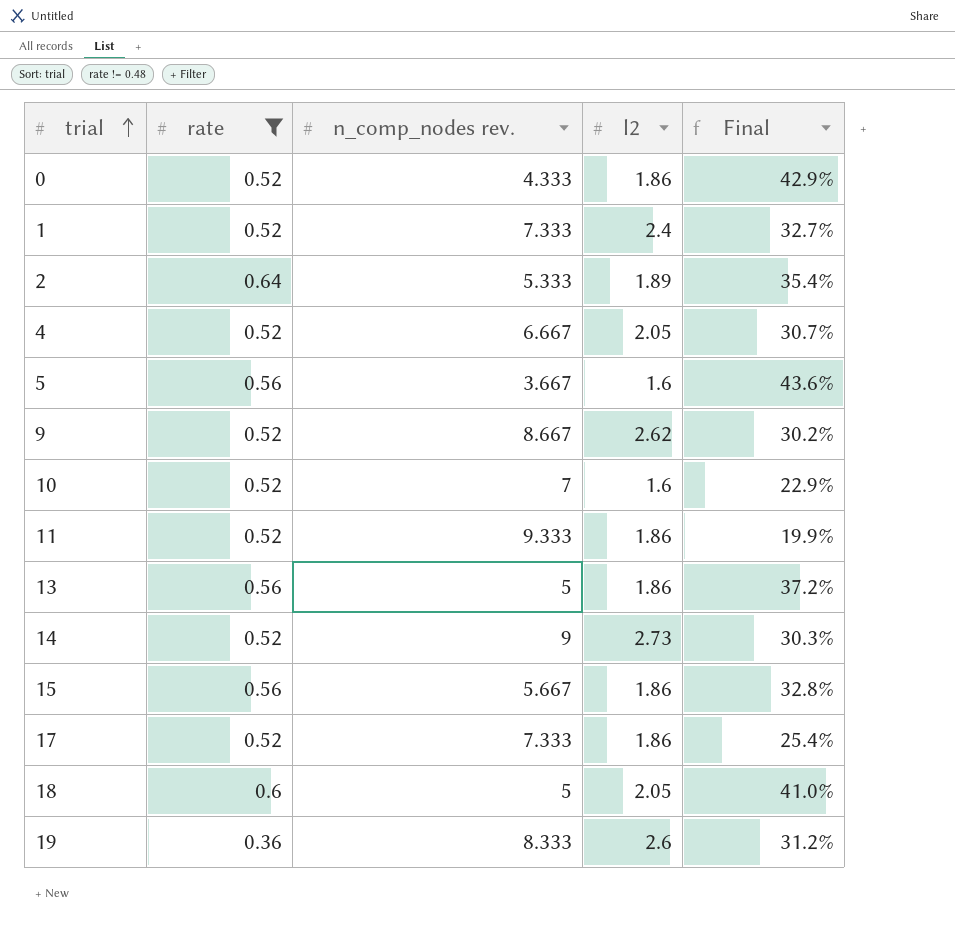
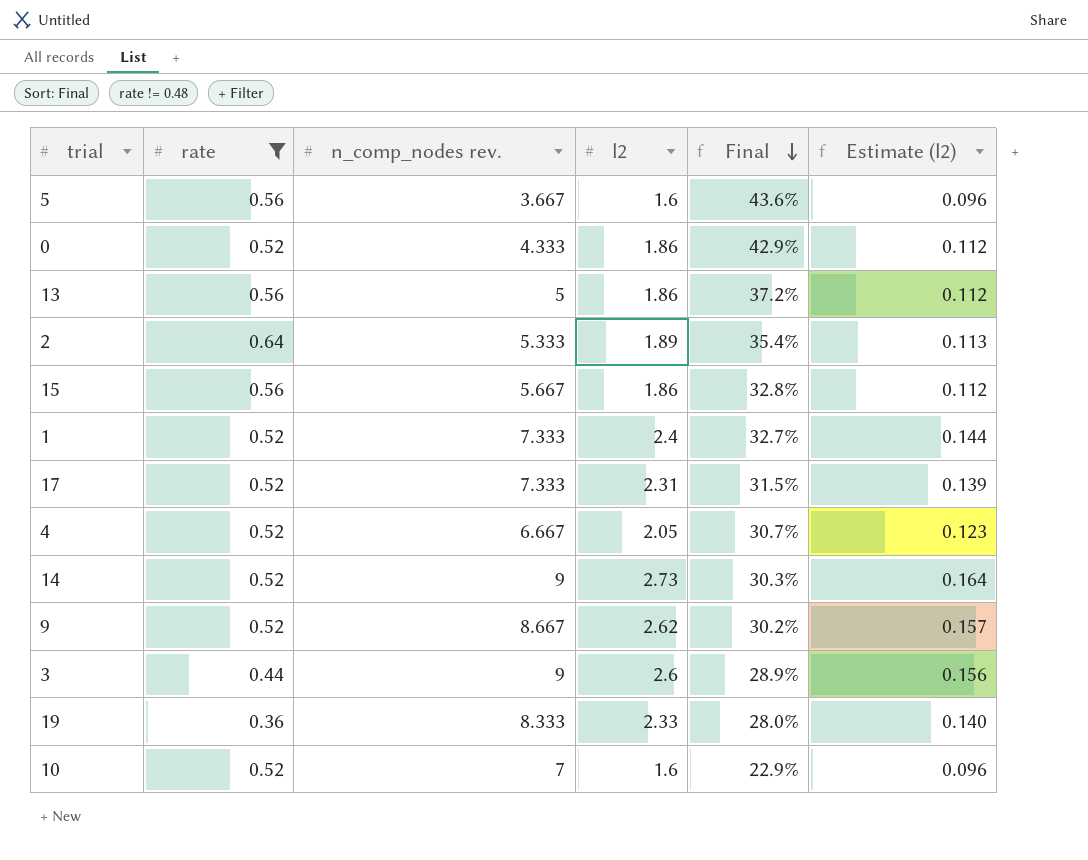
row order: trial ascending -> Final descending
column Estimate (l2) | formula: none -> [l2] * 0.06
row 11: 0.52 | 9.333 | 1.86 | 19.9% -> none
row 18: 0.6 | 5 | 2.05 | 41.0% -> none
17 | l2: 1.86 -> 2.31
17 | Final: 25.4% -> 31.5%
row 3: none -> 0.44 | 9 | 2.6 | 28.9% | 0.156
19 | l2: 2.6 -> 2.33
19 | Final: 31.2% -> 28.0%

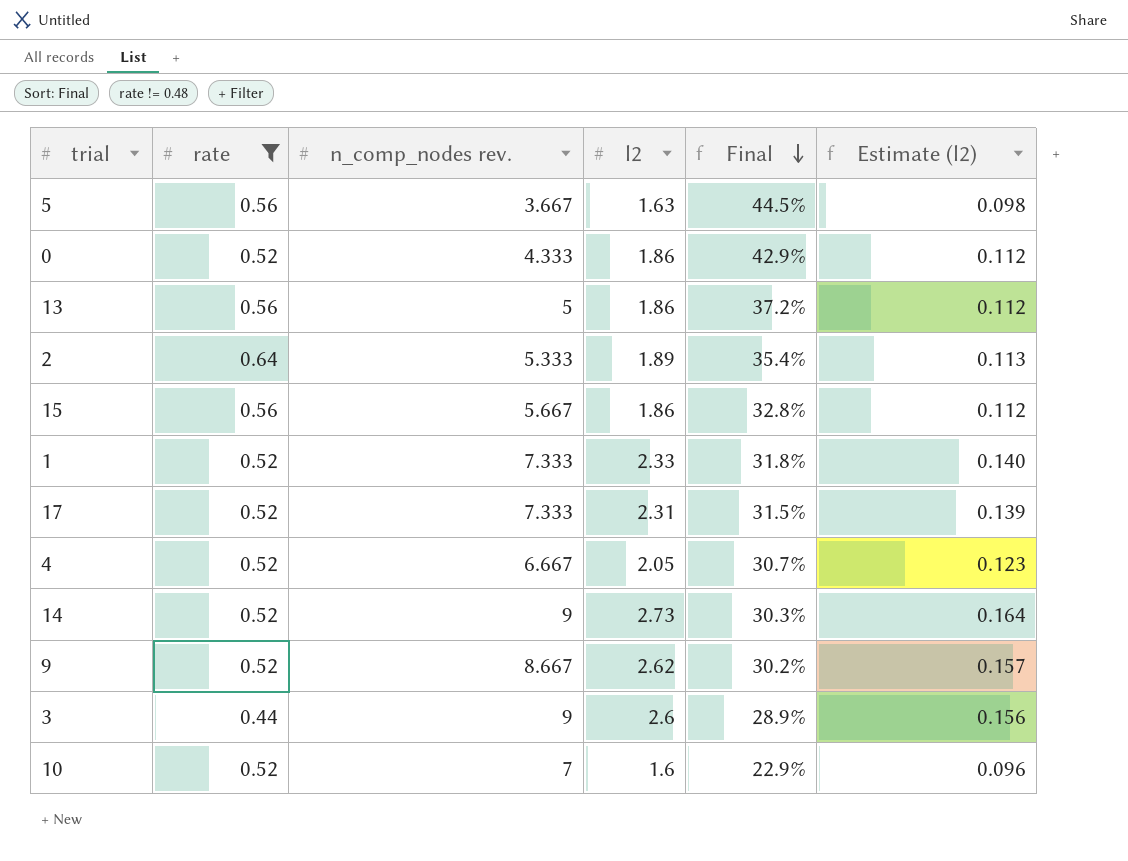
row 19: 0.36 | 8.333 | 2.33 | 28.0% | 0.140 -> none
5 | l2: 1.6 -> 1.63
5 | Final: 43.6% -> 44.5%
5 | Estimate (l2): 0.096 -> 0.098
1 | l2: 2.4 -> 2.33
1 | Final: 32.7% -> 31.8%
1 | Estimate (l2): 0.144 -> 0.140

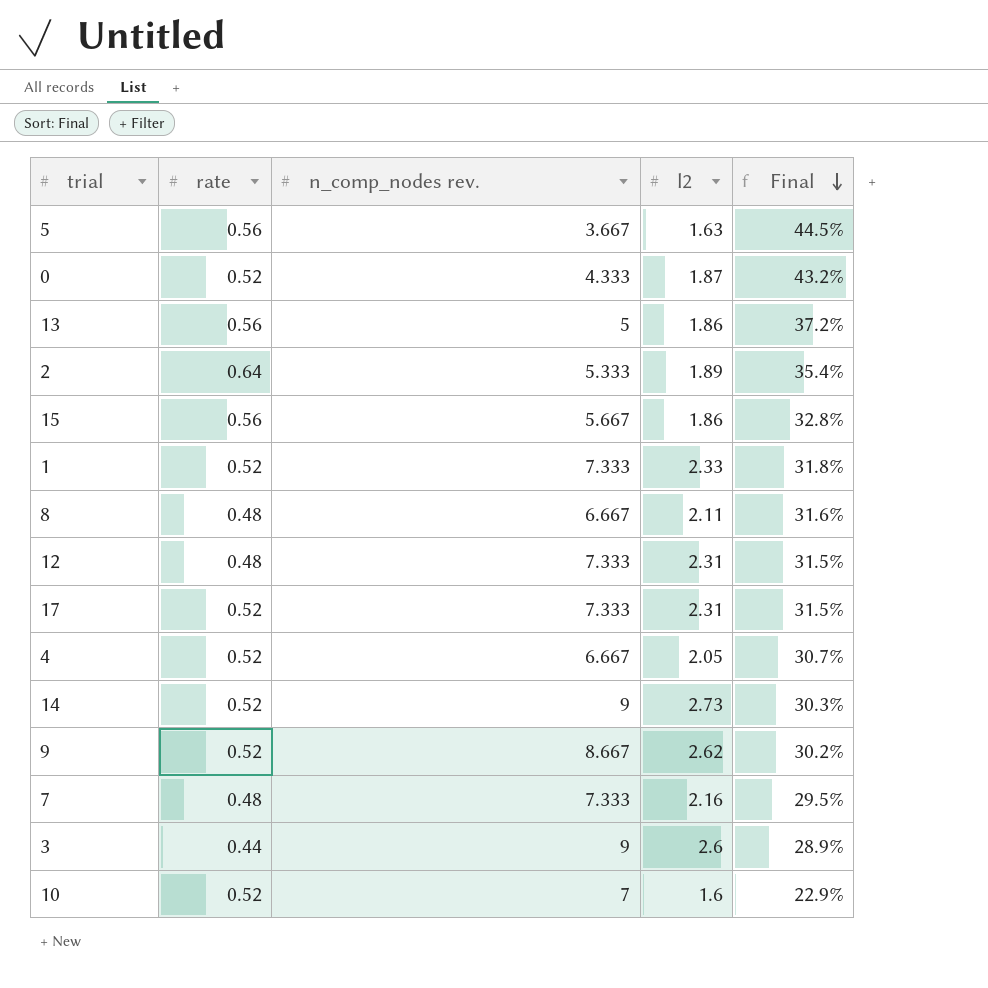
filter: rate != 0.48 -> none
column Estimate (l2) | formula: [l2] * 0.06 -> none
0 | l2: 1.86 -> 1.87
0 | Final: 42.9% -> 43.2%

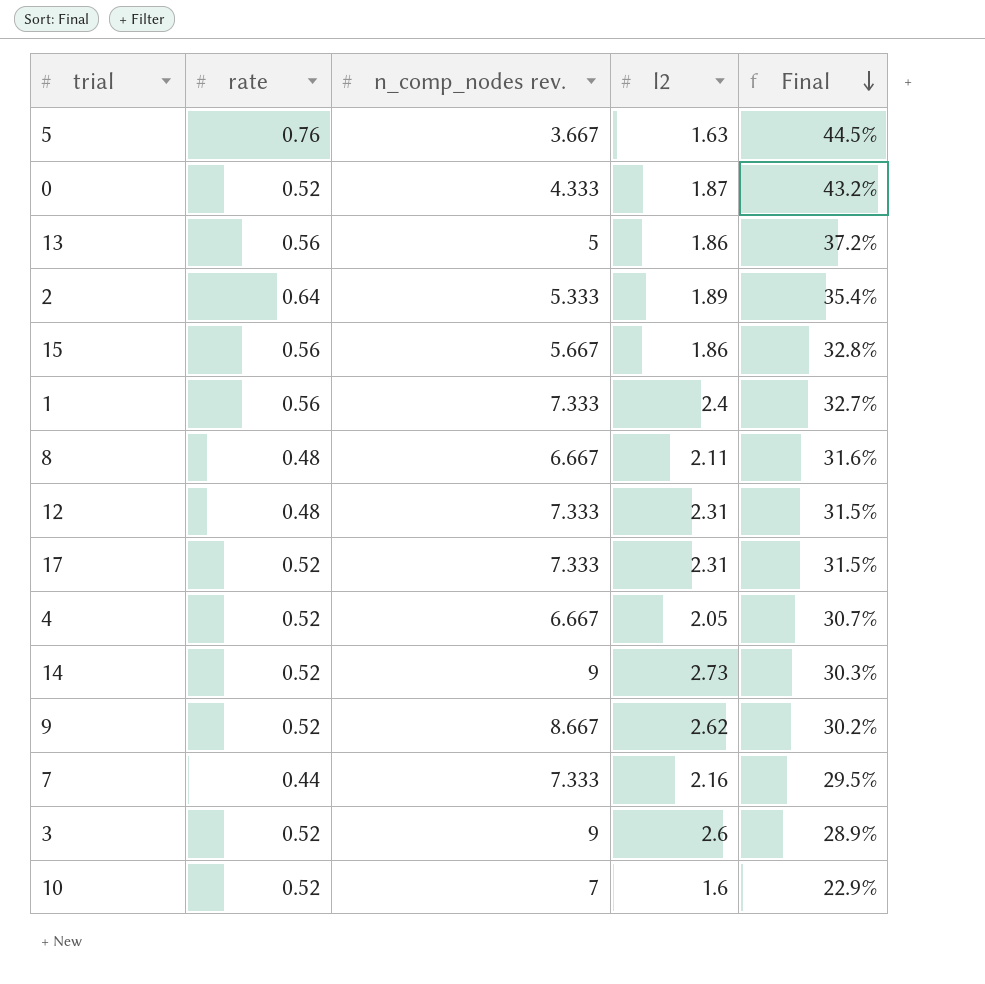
5 | rate: 0.56 -> 0.76
1 | rate: 0.52 -> 0.56
1 | l2: 2.33 -> 2.4
1 | Final: 31.8% -> 32.7%
7 | rate: 0.48 -> 0.44
3 | rate: 0.44 -> 0.52

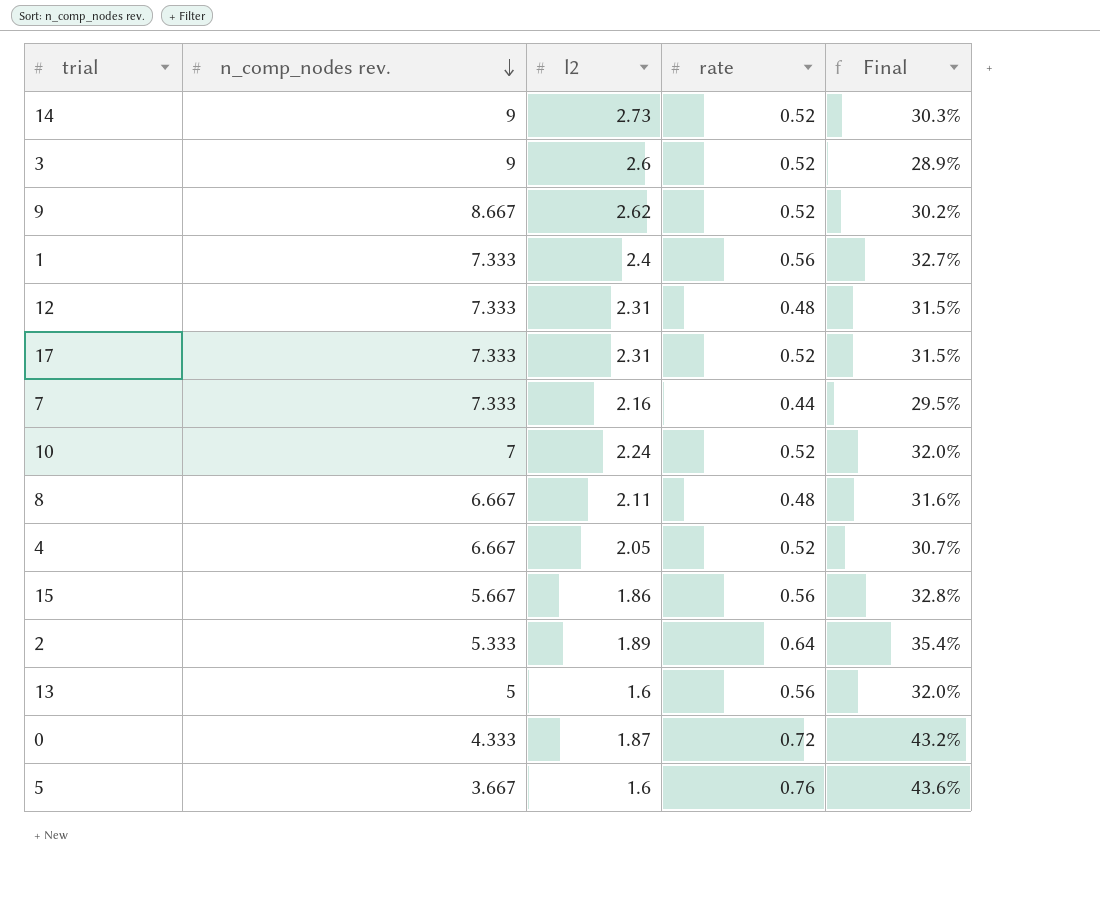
row order: Final descending -> n_comp_nodes rev. descending
column rate | position: 2 -> 4
10 | l2: 1.6 -> 2.24
10 | Final: 22.9% -> 32.0%
13 | l2: 1.86 -> 1.6
13 | Final: 37.2% -> 32.0%
0 | rate: 0.52 -> 0.72
5 | l2: 1.63 -> 1.6
5 | Final: 44.5% -> 43.6%

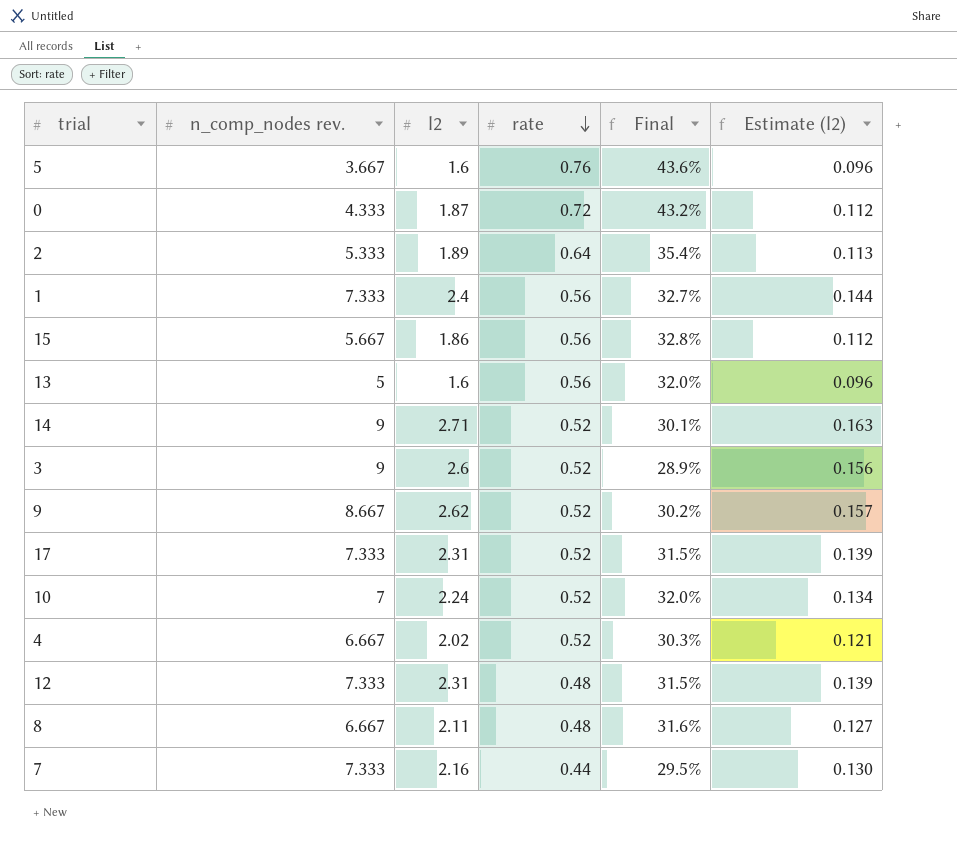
row order: n_comp_nodes rev. descending -> rate descending
column Estimate (l2) | formula: none -> [l2] * 0.06
14 | l2: 2.73 -> 2.71
14 | Final: 30.3% -> 30.1%
4 | l2: 2.05 -> 2.02
4 | Final: 30.7% -> 30.3%

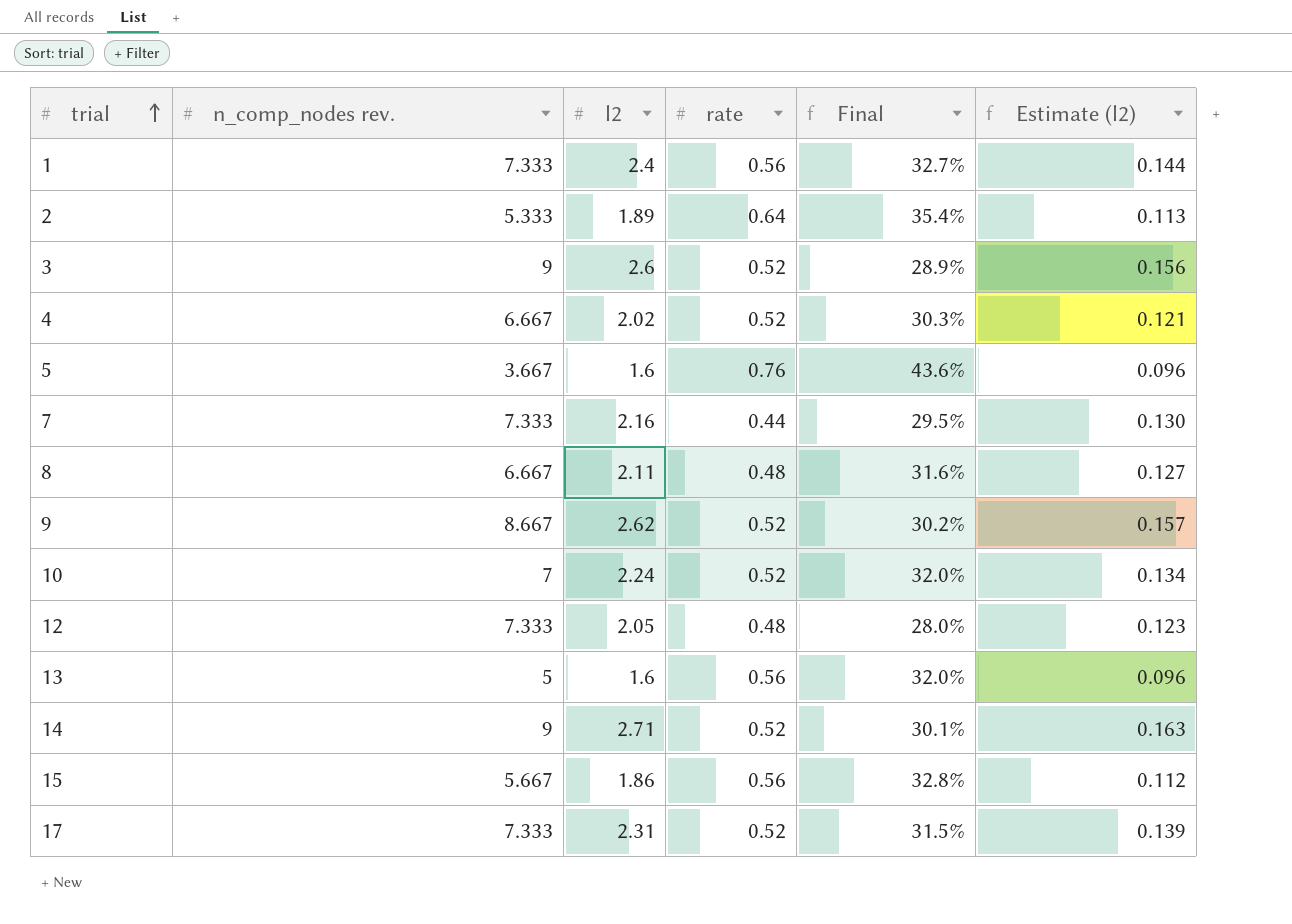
row order: rate descending -> trial ascending
row 0: 4.333 | 1.87 | 0.72 | 43.2% | 0.112 -> none
12 | l2: 2.31 -> 2.05
12 | Final: 31.5% -> 28.0%
12 | Estimate (l2): 0.139 -> 0.123

